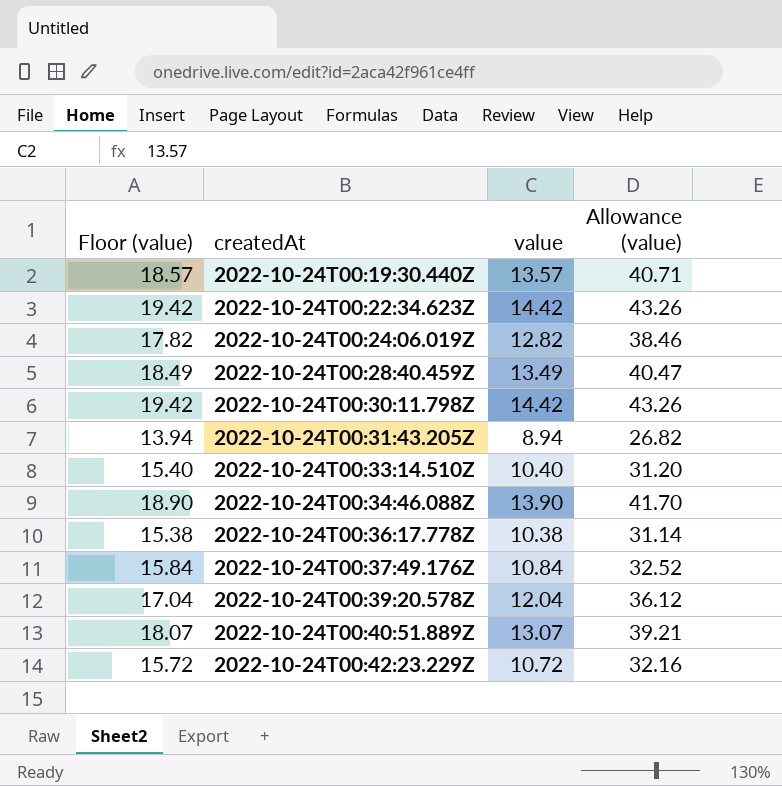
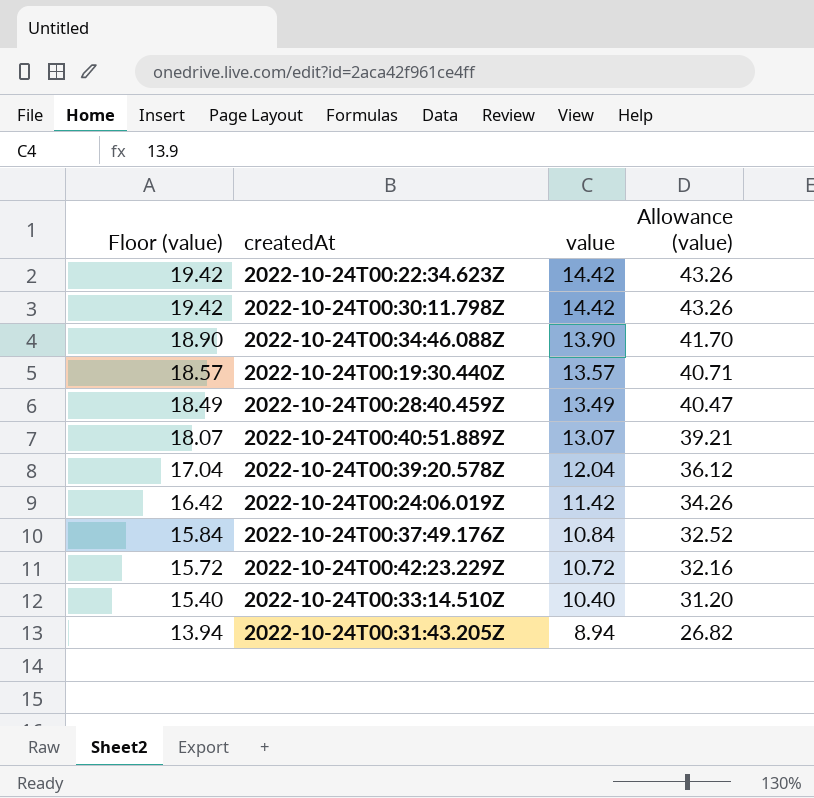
row order: createdAt ascending -> Floor (value) descending
row 2022-10-24T00:36:17.778Z: 15.38 | 10.38 | 31.14 -> none
2022-10-24T00:24:06.019Z | Floor (value): 17.82 -> 16.42
2022-10-24T00:24:06.019Z | value: 12.82 -> 11.42
2022-10-24T00:24:06.019Z | Allowance (value): 38.46 -> 34.26

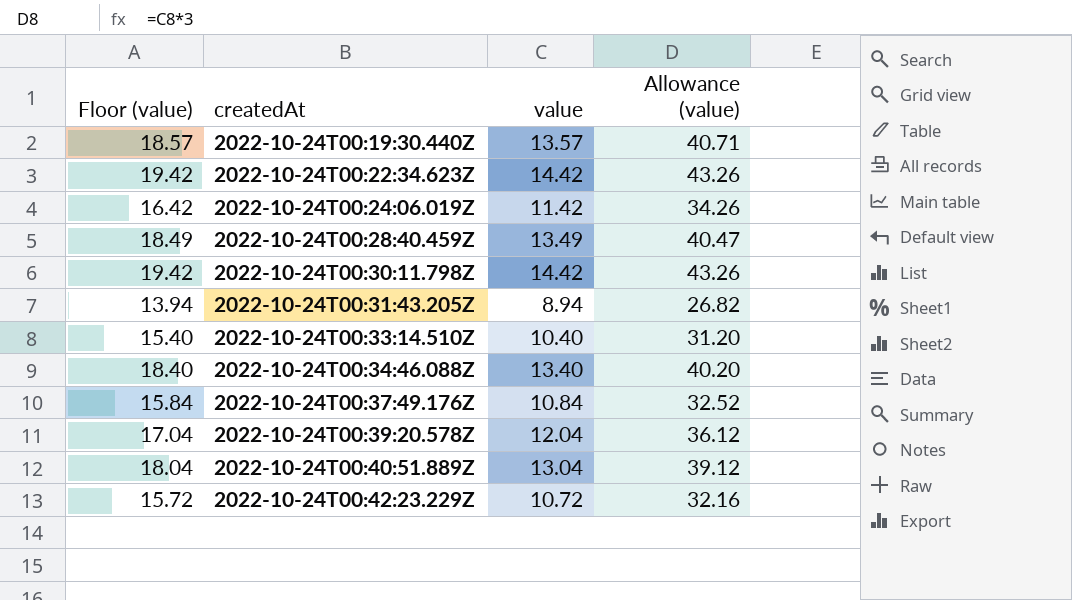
row order: Floor (value) descending -> createdAt ascending
2022-10-24T00:34:46.088Z | Floor (value): 18.90 -> 18.40
2022-10-24T00:34:46.088Z | value: 13.90 -> 13.40
2022-10-24T00:34:46.088Z | Allowance (value): 41.70 -> 40.20
2022-10-24T00:40:51.889Z | Floor (value): 18.07 -> 18.04
2022-10-24T00:40:51.889Z | value: 13.07 -> 13.04
2022-10-24T00:40:51.889Z | Allowance (value): 39.21 -> 39.12

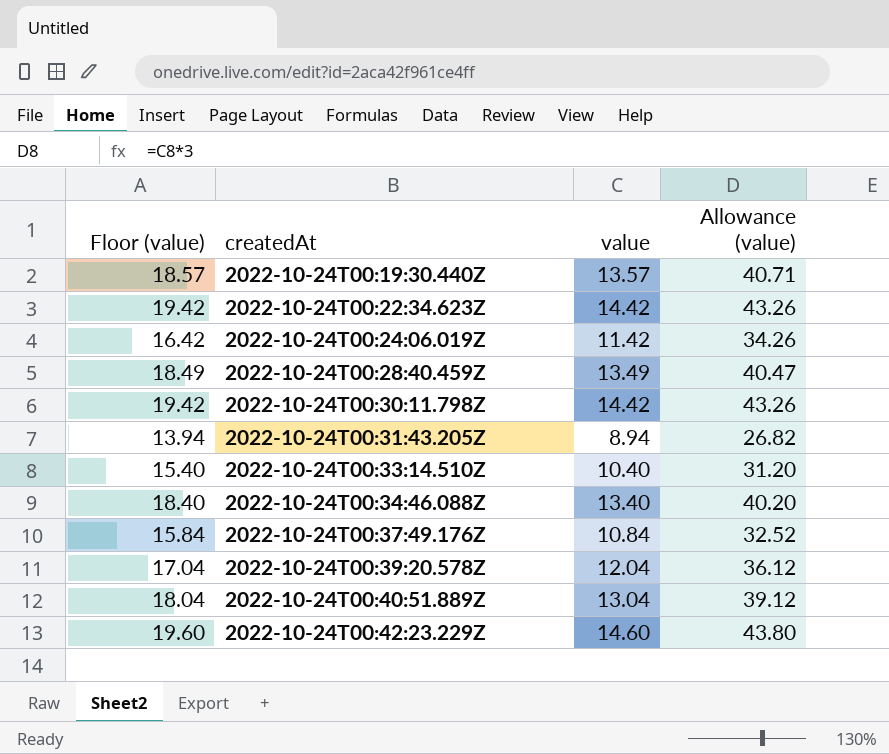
2022-10-24T00:42:23.229Z | Floor (value): 15.72 -> 19.60
2022-10-24T00:42:23.229Z | value: 10.72 -> 14.60
2022-10-24T00:42:23.229Z | Allowance (value): 32.16 -> 43.80

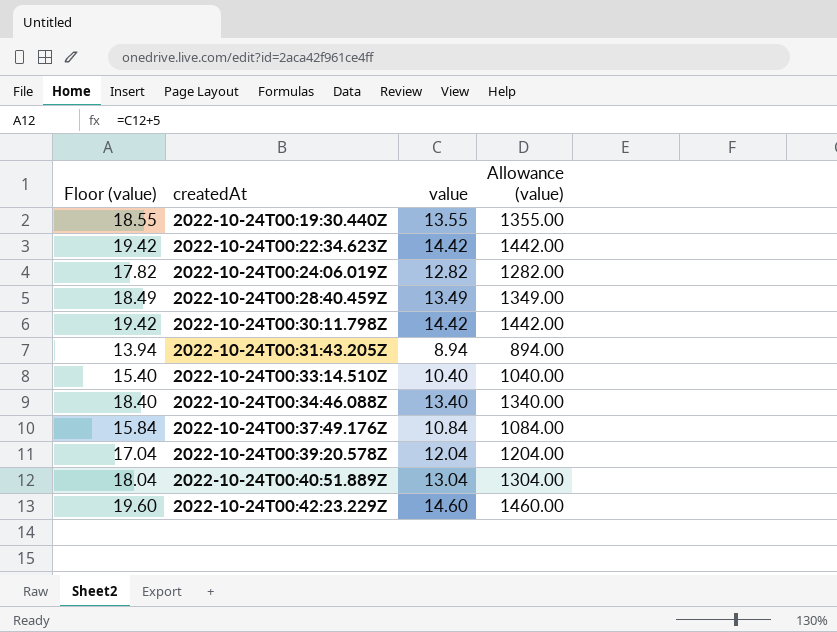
column Allowance (value) | formula: [value] * 3 -> [value] * 100
2022-10-24T00:19:30.440Z | Floor (value): 18.57 -> 18.55
2022-10-24T00:19:30.440Z | value: 13.57 -> 13.55
2022-10-24T00:24:06.019Z | Floor (value): 16.42 -> 17.82
2022-10-24T00:24:06.019Z | value: 11.42 -> 12.82

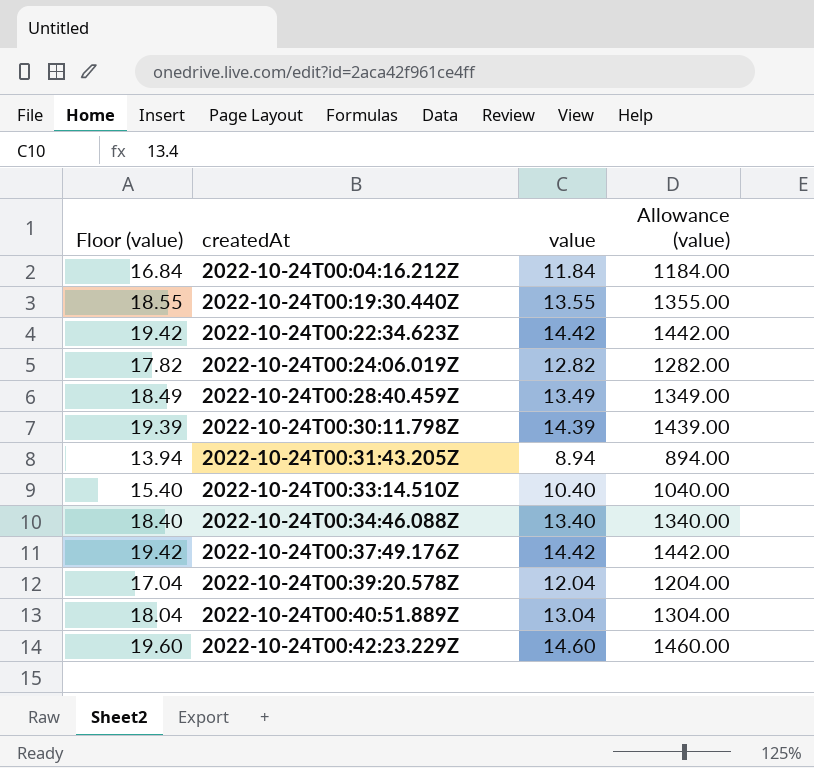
row 2022-10-24T00:04:16.212Z: none -> 16.84 | 11.84 | 1184.00
2022-10-24T00:30:11.798Z | Floor (value): 19.42 -> 19.39
2022-10-24T00:30:11.798Z | value: 14.42 -> 14.39
2022-10-24T00:30:11.798Z | Allowance (value): 1442.00 -> 1439.00
2022-10-24T00:37:49.176Z | Floor (value): 15.84 -> 19.42
2022-10-24T00:37:49.176Z | value: 10.84 -> 14.42
2022-10-24T00:37:49.176Z | Allowance (value): 1084.00 -> 1442.00

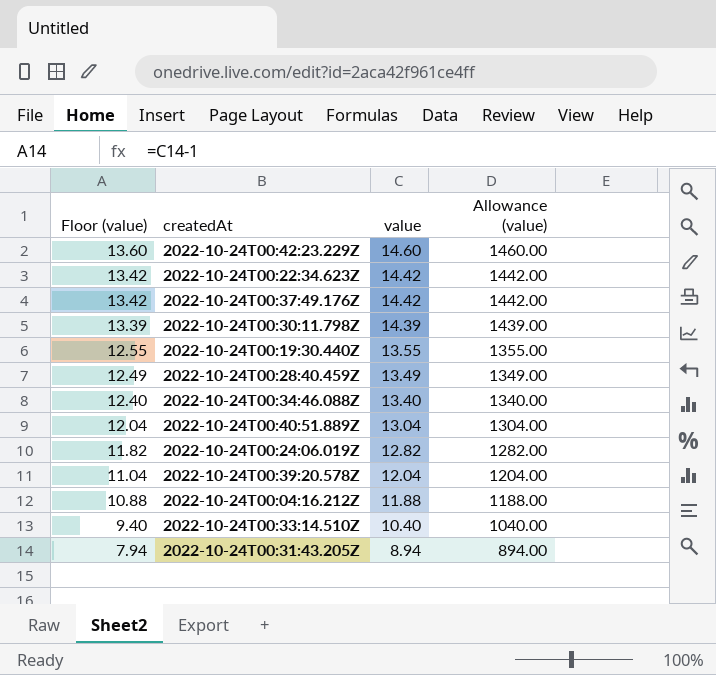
row order: createdAt ascending -> Floor (value) descending
column Floor (value) | formula: [value] + 5 -> [value] - 1
2022-10-24T00:04:16.212Z | value: 11.84 -> 11.88
2022-10-24T00:04:16.212Z | Allowance (value): 1184.00 -> 1188.00

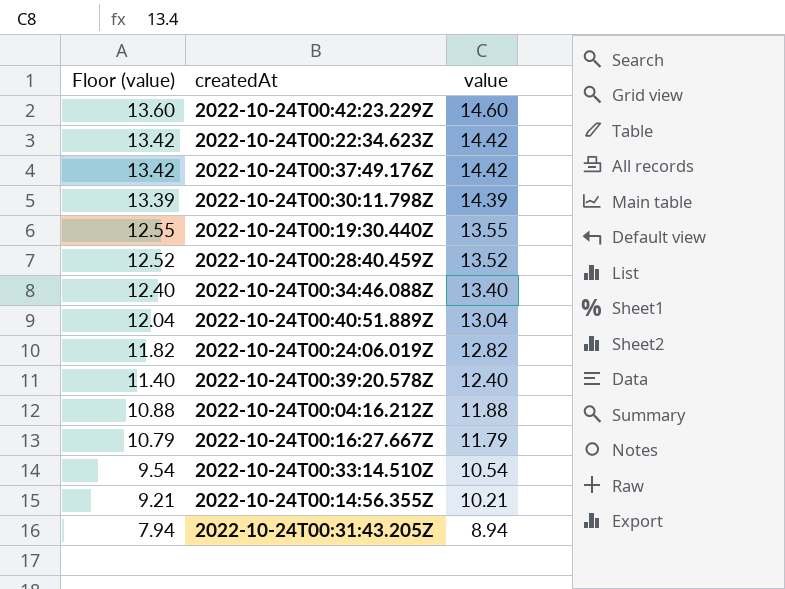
column Allowance (value) | formula: [value] * 100 -> none
2022-10-24T00:28:40.459Z | Floor (value): 12.49 -> 12.52
2022-10-24T00:28:40.459Z | value: 13.49 -> 13.52
2022-10-24T00:39:20.578Z | Floor (value): 11.04 -> 11.40
2022-10-24T00:39:20.578Z | value: 12.04 -> 12.40
row 2022-10-24T00:16:27.667Z: none -> 10.79 | 11.79
2022-10-24T00:33:14.510Z | Floor (value): 9.40 -> 9.54
2022-10-24T00:33:14.510Z | value: 10.40 -> 10.54
row 2022-10-24T00:14:56.355Z: none -> 9.21 | 10.21

